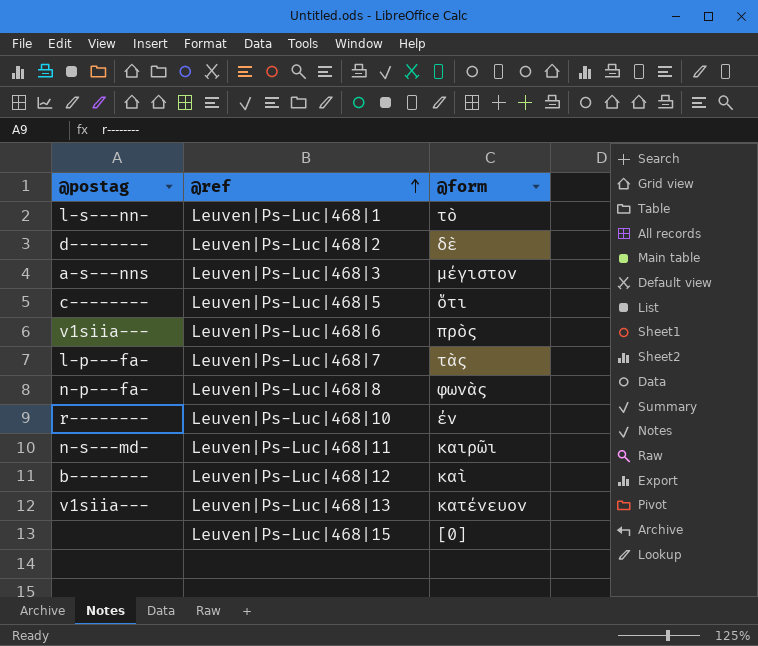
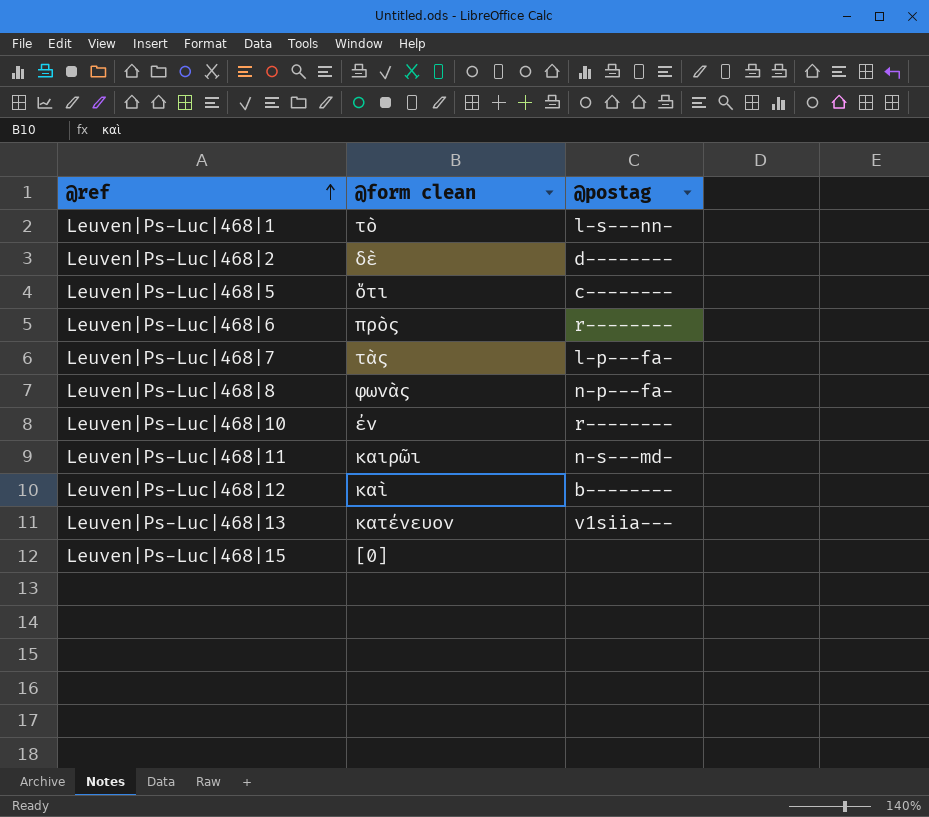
column name: @form -> @form clean
column @postag | position: 1 -> 3
row Leuven|Ps-Luc|468|3: a-s---nns | μέγιστον -> none
Leuven|Ps-Luc|468|6 | @postag: v1siia--- -> r--------

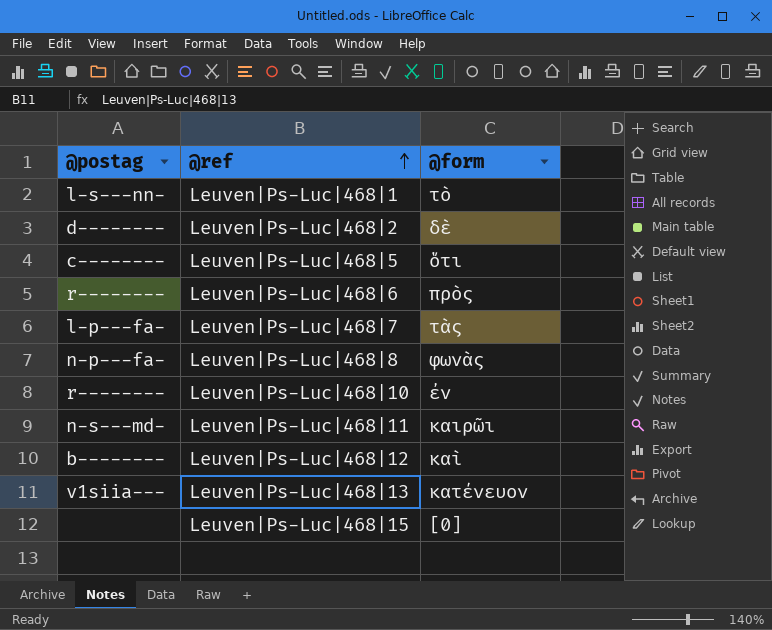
column @postag | position: 3 -> 1
column name: @form clean -> @form

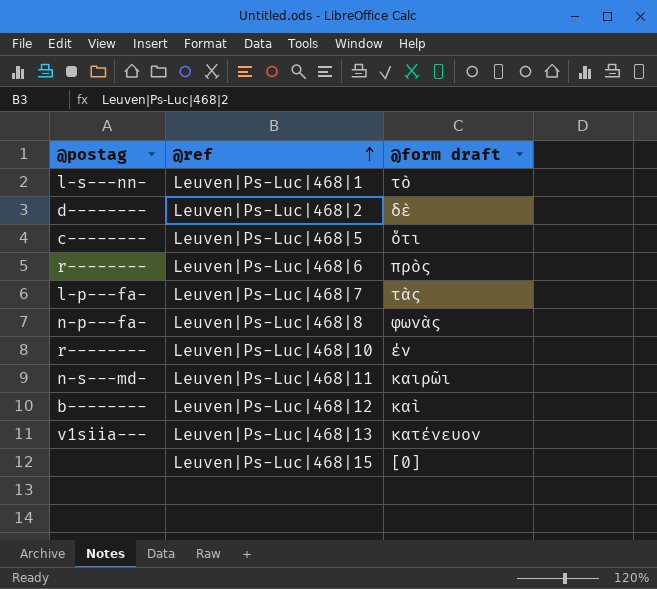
column name: @form -> @form draft

